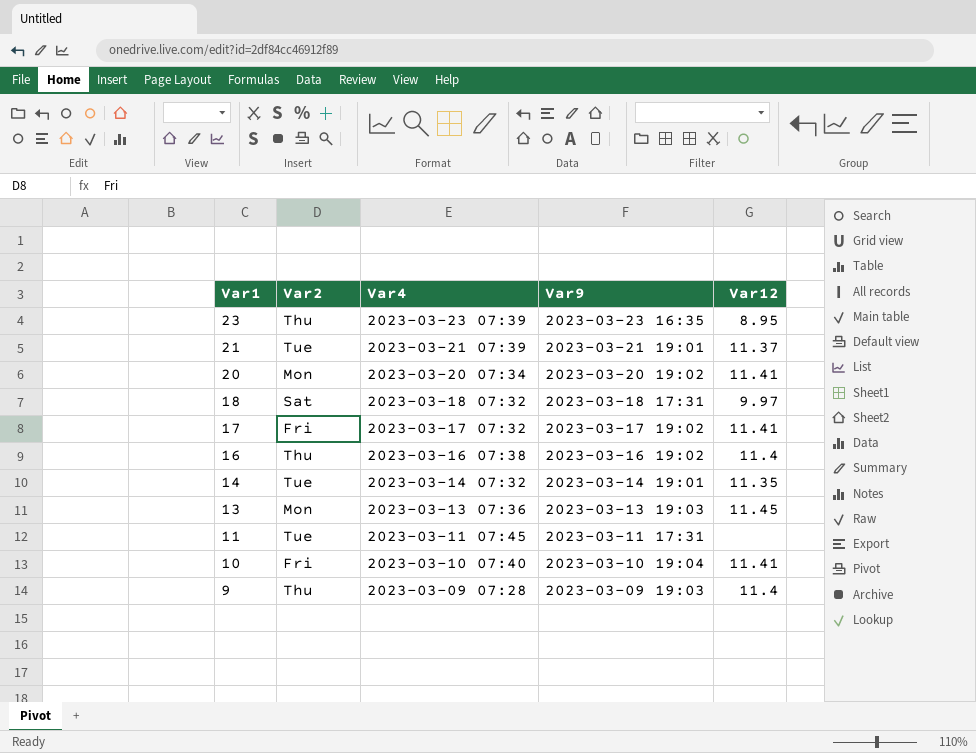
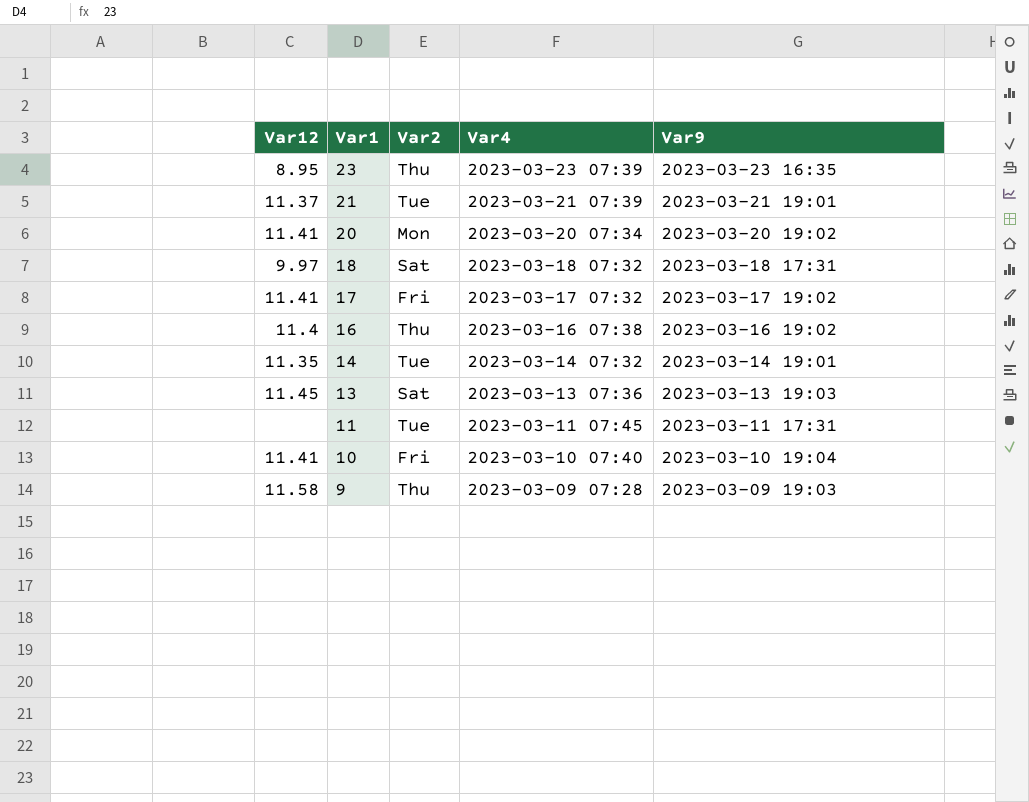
column Var12 | position: 5 -> 1
13 | Var2: Mon -> Sat
9 | Var12: 11.4 -> 11.58

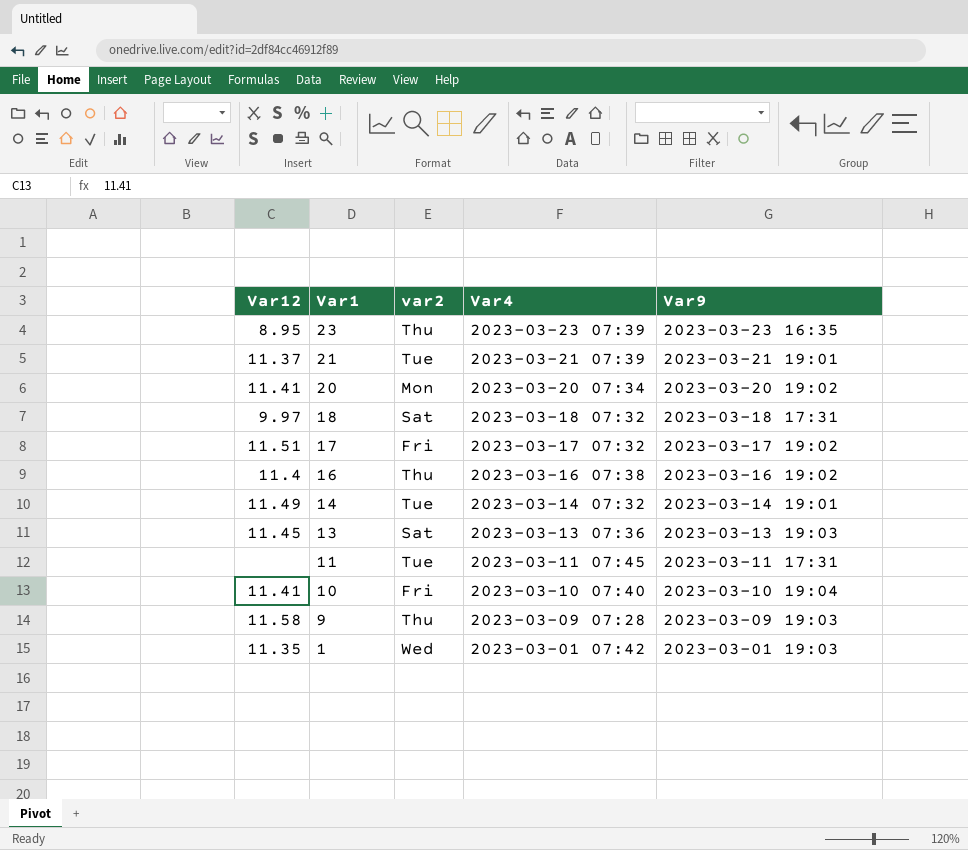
column name: Var2 -> var2
17 | Var12: 11.41 -> 11.51
14 | Var12: 11.35 -> 11.49
row 1: none -> 11.35 | Wed | 2023-03-01 07:42 | 2023-03-01 19:03

